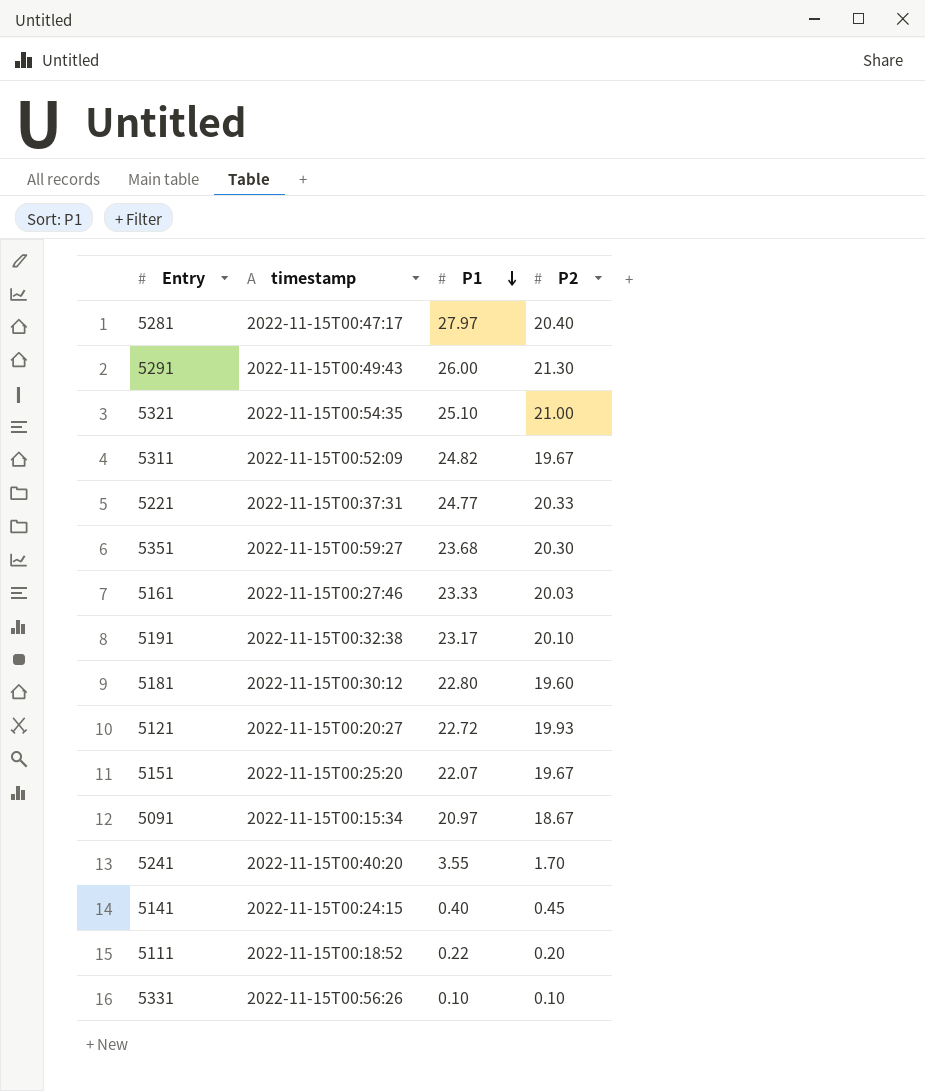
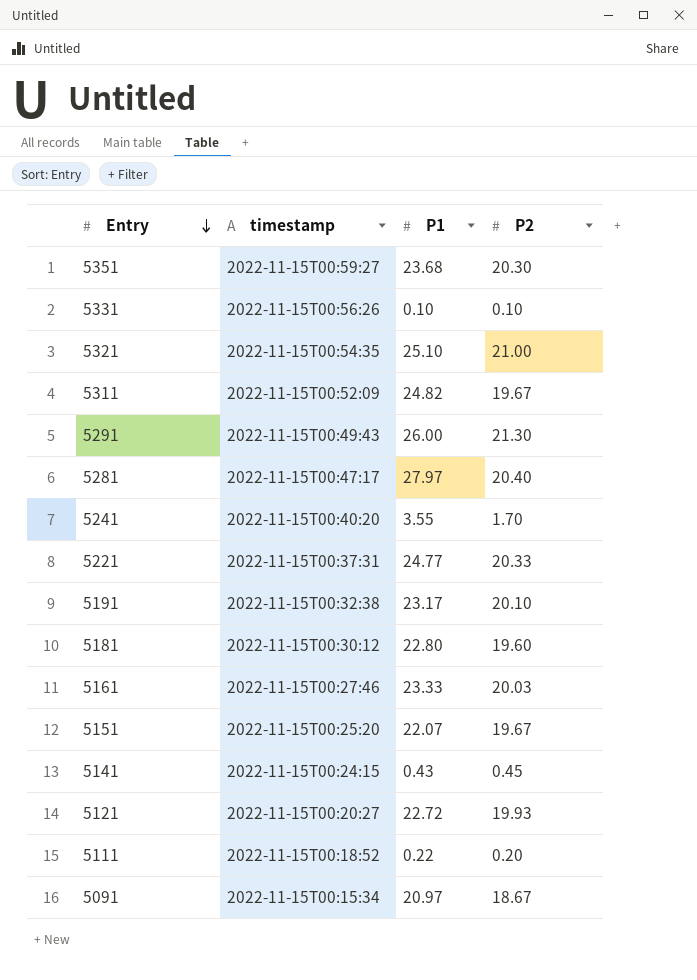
row order: P1 descending -> Entry descending
5141 | P1: 0.40 -> 0.43

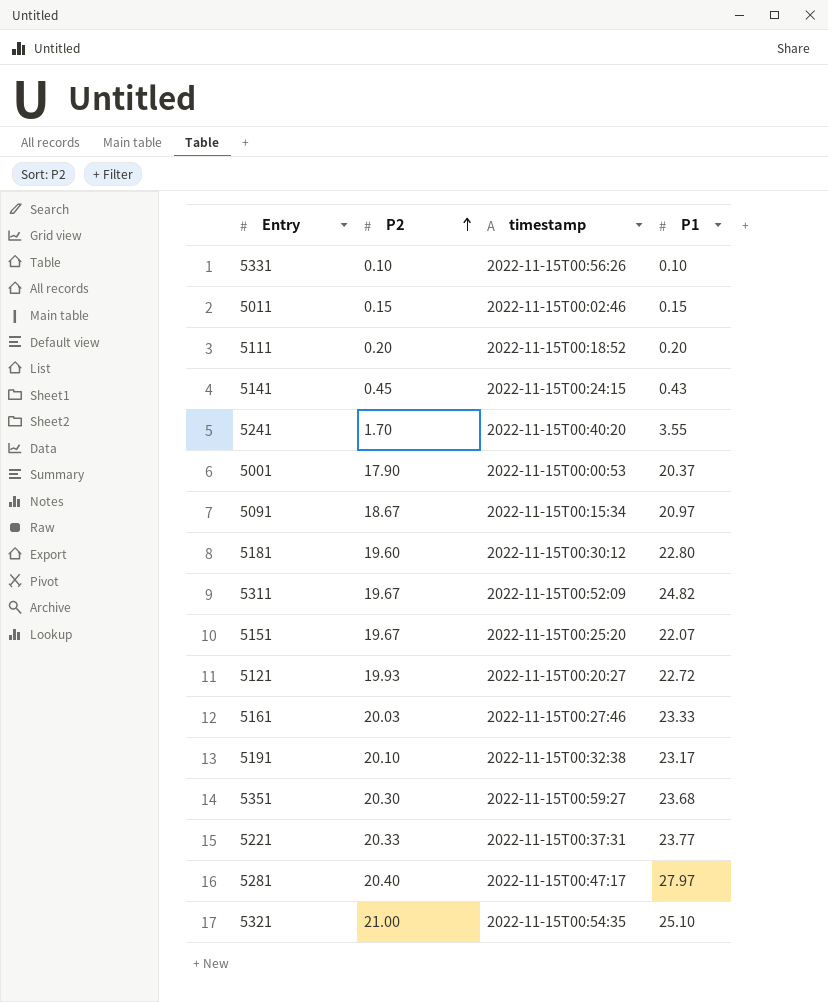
row order: Entry descending -> P2 ascending
column P2 | position: 4 -> 2
row 5291: 2022-11-15T00:49:43 | 26.00 | 21.30 -> none
row 5011: none -> 0.15 | 2022-11-15T00:02:46 | 0.15
5111 | P1: 0.22 -> 0.20
row 5001: none -> 17.90 | 2022-11-15T00:00:53 | 20.37
5221 | P1: 24.77 -> 23.77

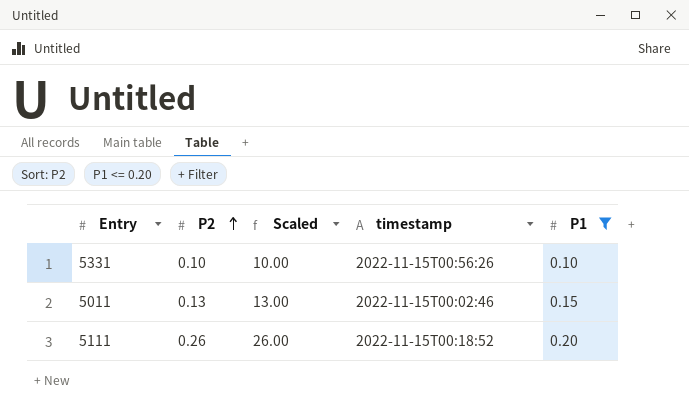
filter: none -> P1 <= 0.20
column Scaled | formula: none -> [P2] * 100
5011 | P2: 0.15 -> 0.13
5111 | P2: 0.20 -> 0.26

